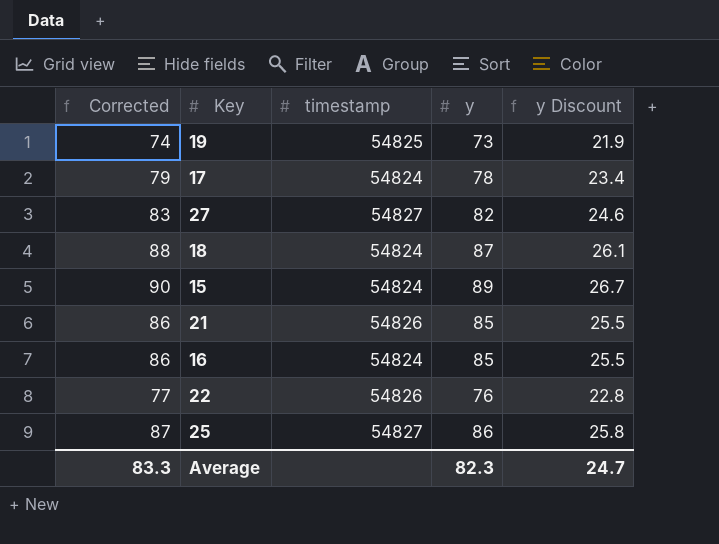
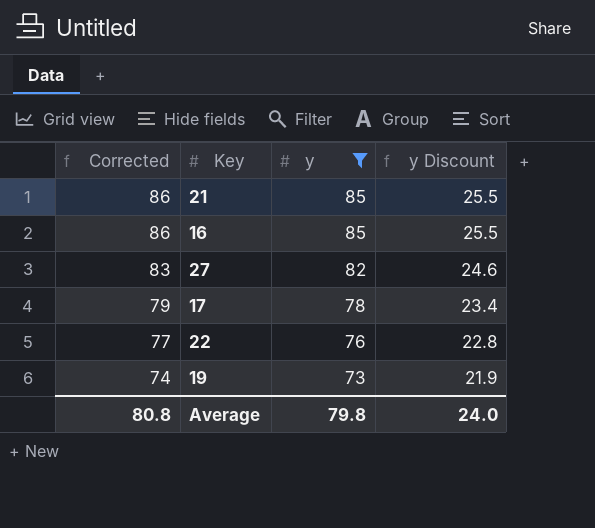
filter: none -> y <= 85
row order: none -> Corrected descending
column timestamp | position: 3 -> none
Average | Corrected: 83.3 -> 80.8
Average | y: 82.3 -> 79.8
Average | y Discount: 24.7 -> 24.0

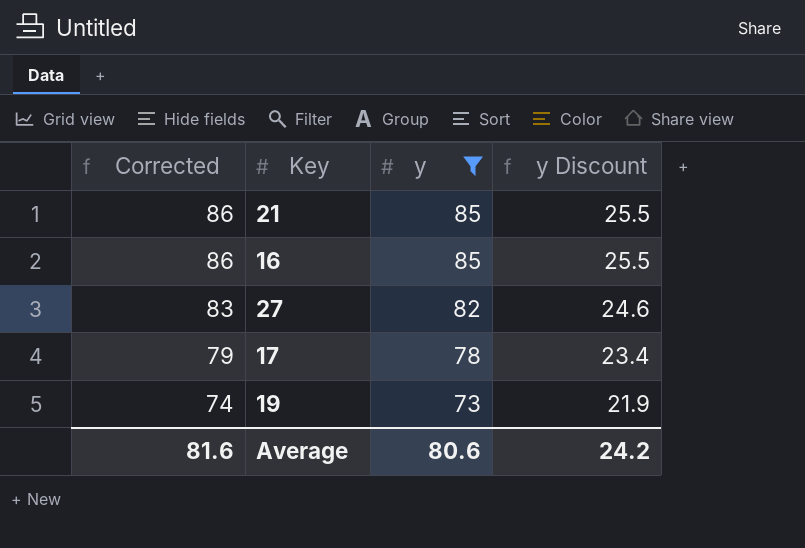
row 22: 77 | 76 | 22.8 -> none
Average | Corrected: 80.8 -> 81.6
Average | y: 79.8 -> 80.6
Average | y Discount: 24.0 -> 24.2

